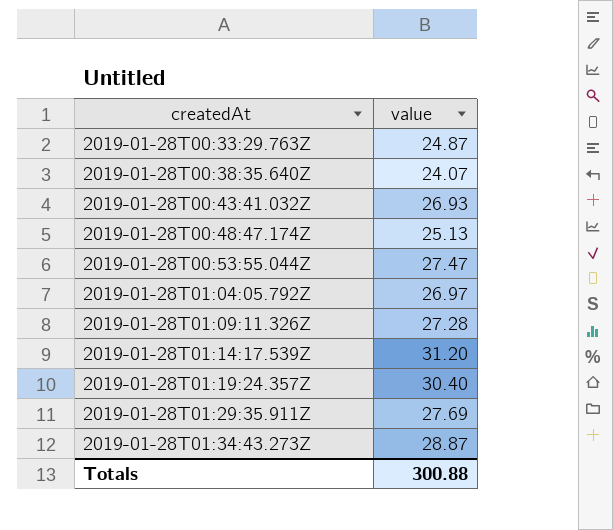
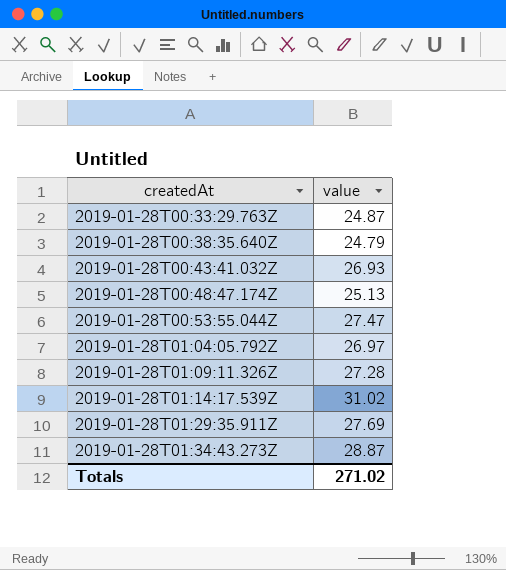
row 2019-01-28T01:19:24.357Z: 30.40 -> none
2019-01-28T00:38:35.640Z | value: 24.07 -> 24.79
2019-01-28T01:14:17.539Z | value: 31.20 -> 31.02
Totals | value: 300.88 -> 271.02

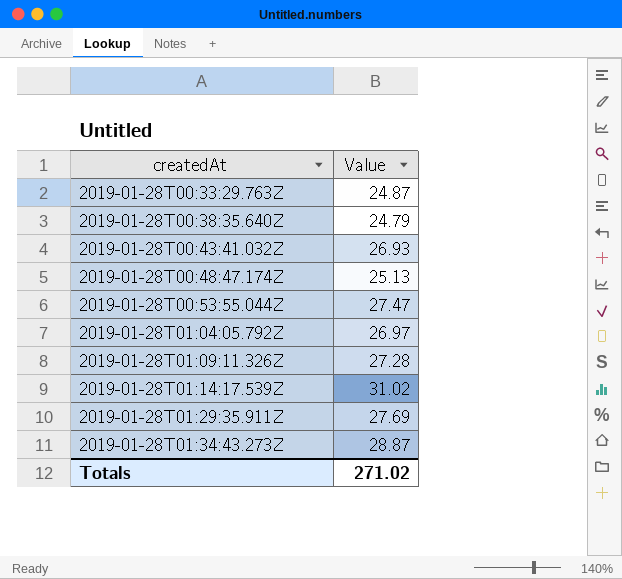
column name: value -> Value

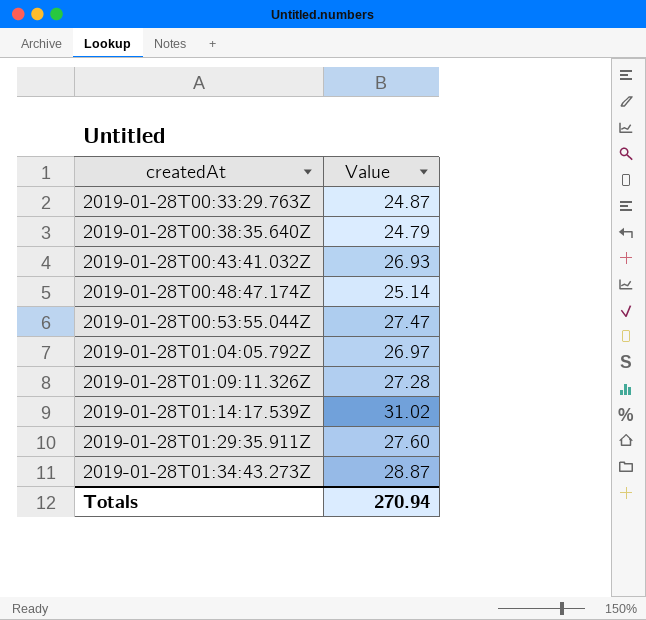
2019-01-28T00:48:47.174Z | Value: 25.13 -> 25.14
2019-01-28T01:29:35.911Z | Value: 27.69 -> 27.60
Totals | Value: 271.02 -> 270.94

